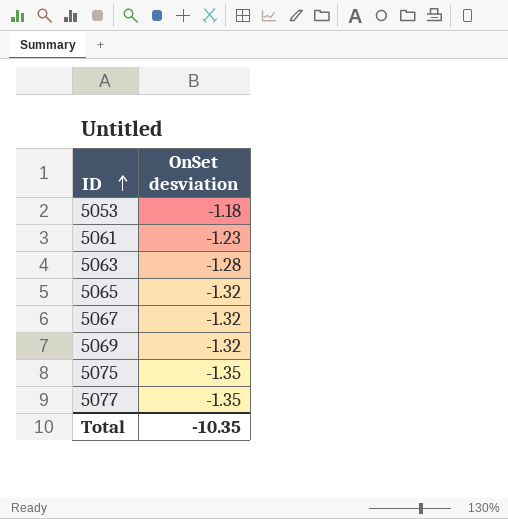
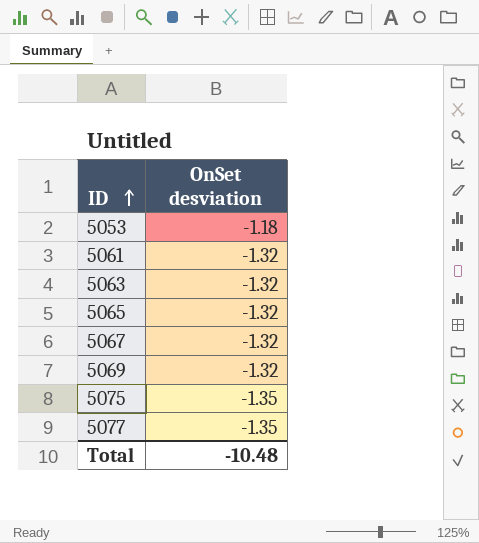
5061 | OnSet desviation: -1.23 -> -1.32
5063 | OnSet desviation: -1.28 -> -1.32
Total | OnSet desviation: -10.35 -> -10.48

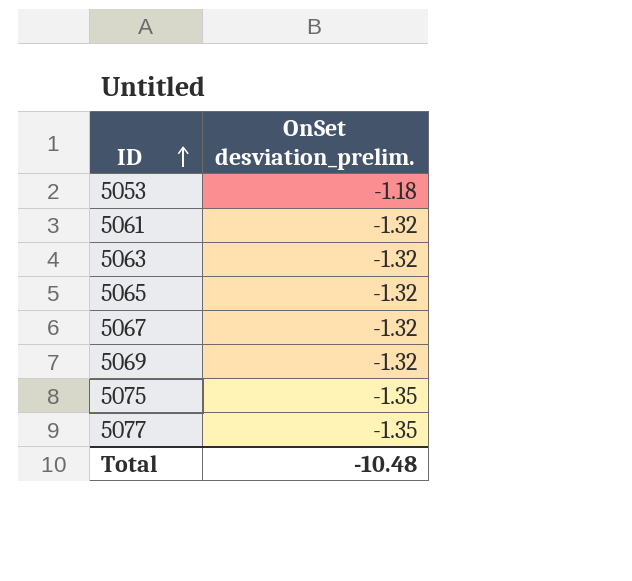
column name: OnSet desviation -> OnSet desviation_prelim.

